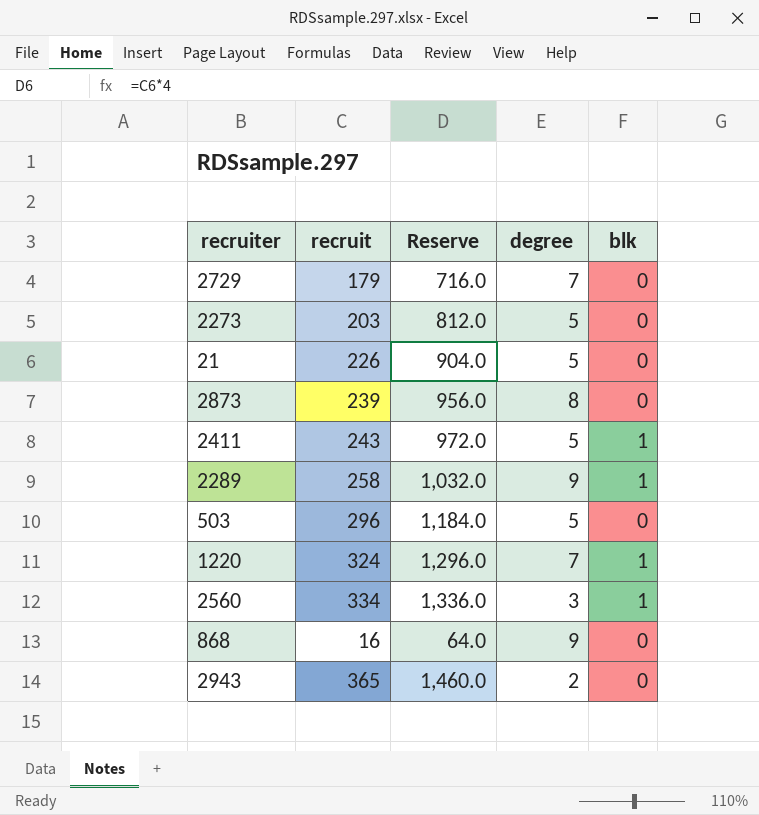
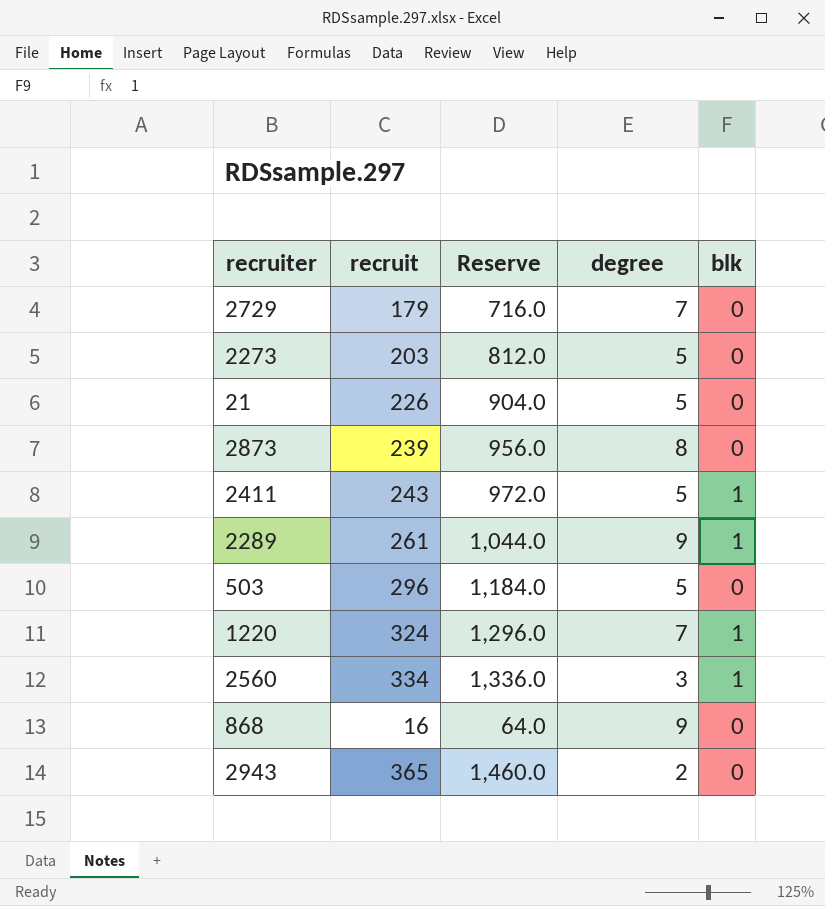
2289 | recruit: 258 -> 261
2289 | Reserve: 1,032.0 -> 1,044.0

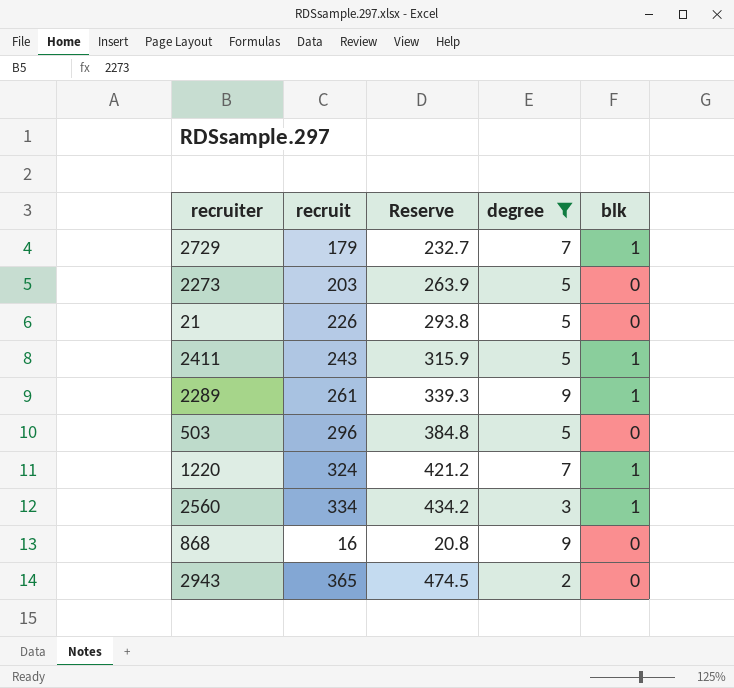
filter: none -> degree != 8
column Reserve | formula: [recruit] * 4 -> [recruit] * 1.3
2729 | blk: 0 -> 1

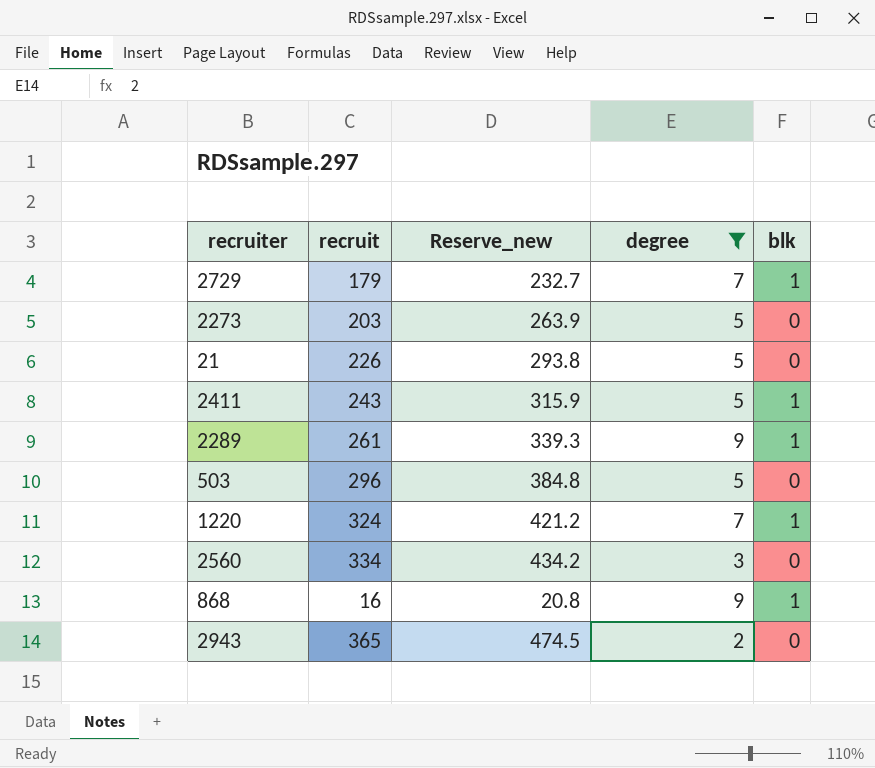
column name: Reserve -> Reserve_new
2560 | blk: 1 -> 0
868 | blk: 0 -> 1

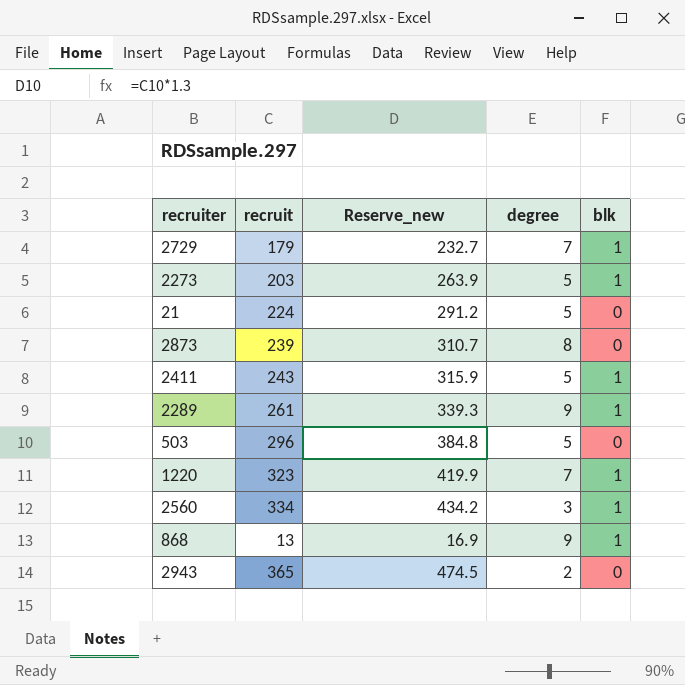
filter: degree != 8 -> none
2273 | blk: 0 -> 1
21 | recruit: 226 -> 224
21 | Reserve_new: 293.8 -> 291.2
1220 | recruit: 324 -> 323
1220 | Reserve_new: 421.2 -> 419.9
2560 | blk: 0 -> 1
868 | recruit: 16 -> 13
868 | Reserve_new: 20.8 -> 16.9

